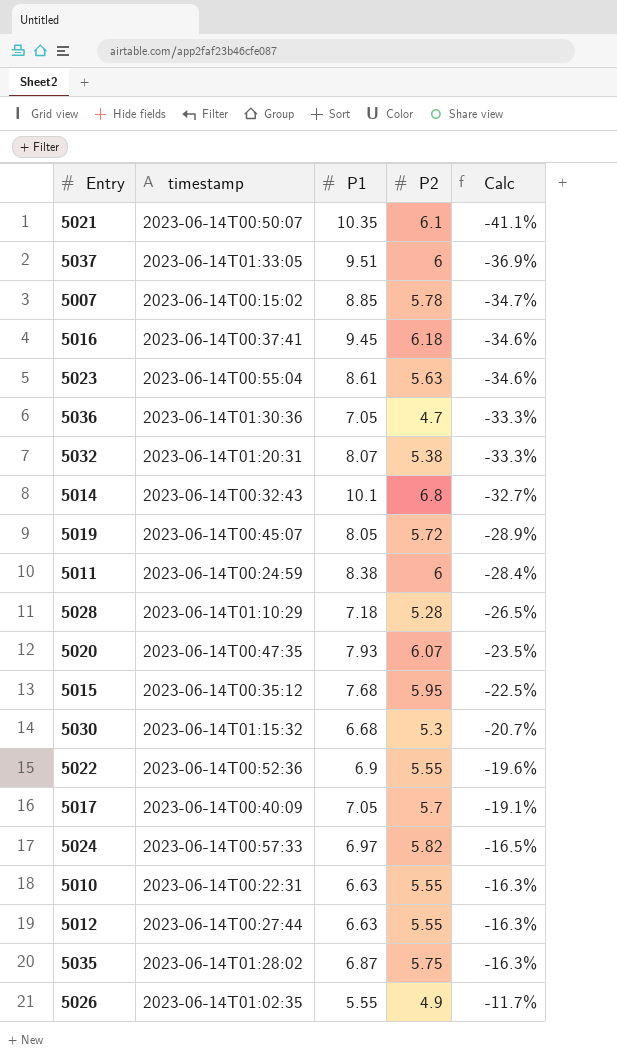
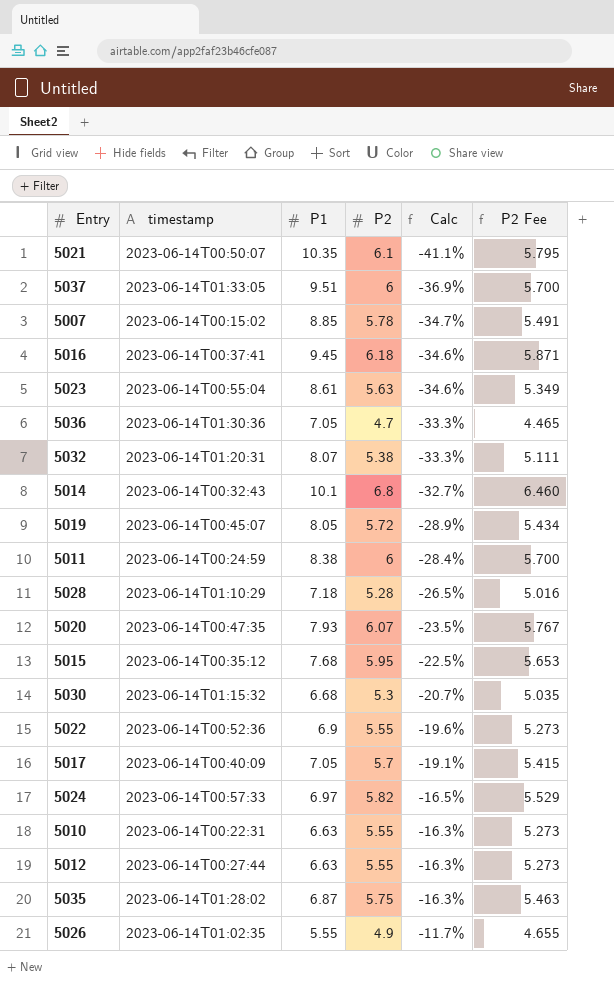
column P2 Fee | formula: none -> [P2] * 0.95

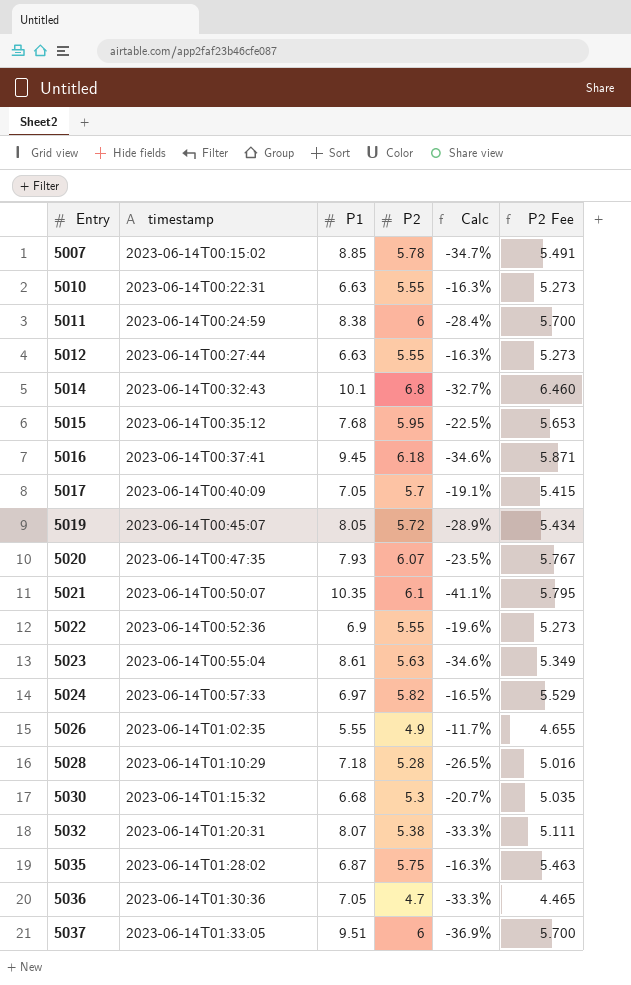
row order: Calc ascending -> Entry ascending

